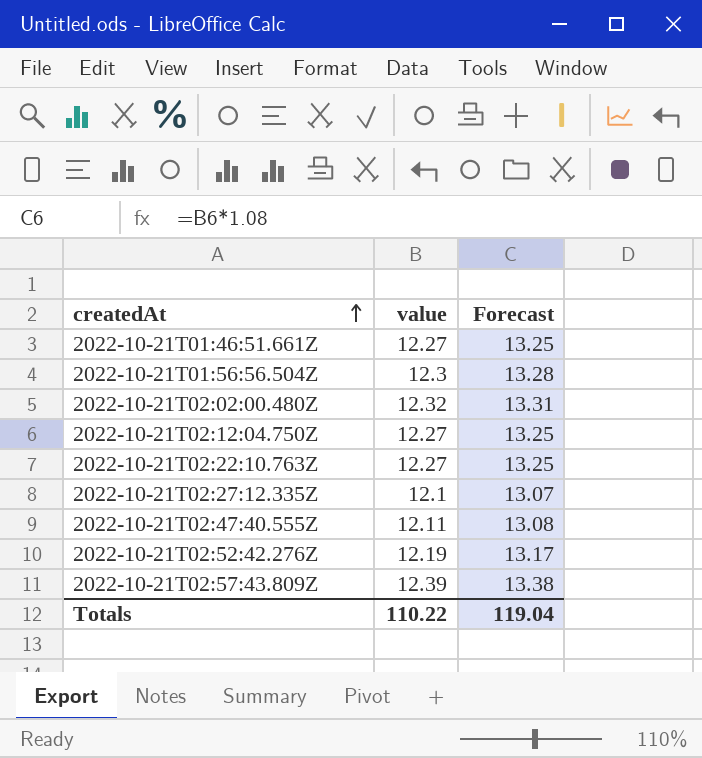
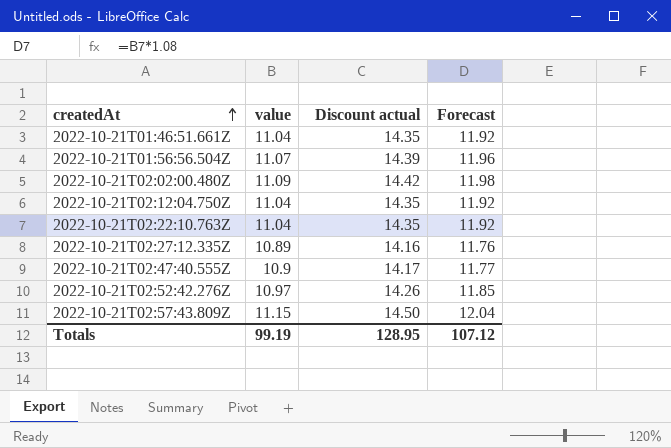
column Discount actual | formula: none -> [value] * 1.3
2022-10-21T01:46:51.661Z | value: 12.27 -> 11.04
2022-10-21T01:46:51.661Z | Forecast: 13.25 -> 11.92
2022-10-21T01:56:56.504Z | value: 12.3 -> 11.07
2022-10-21T01:56:56.504Z | Forecast: 13.28 -> 11.96
2022-10-21T02:02:00.480Z | value: 12.32 -> 11.09
2022-10-21T02:02:00.480Z | Forecast: 13.31 -> 11.98
2022-10-21T02:12:04.750Z | value: 12.27 -> 11.04
2022-10-21T02:12:04.750Z | Forecast: 13.25 -> 11.92
2022-10-21T02:22:10.763Z | value: 12.27 -> 11.04
2022-10-21T02:22:10.763Z | Forecast: 13.25 -> 11.92
2022-10-21T02:27:12.335Z | value: 12.1 -> 10.89
2022-10-21T02:27:12.335Z | Forecast: 13.07 -> 11.76
2022-10-21T02:47:40.555Z | value: 12.11 -> 10.9
2022-10-21T02:47:40.555Z | Forecast: 13.08 -> 11.77
2022-10-21T02:52:42.276Z | value: 12.19 -> 10.97
2022-10-21T02:52:42.276Z | Forecast: 13.17 -> 11.85
2022-10-21T02:57:43.809Z | value: 12.39 -> 11.15
2022-10-21T02:57:43.809Z | Forecast: 13.38 -> 12.04
Totals | value: 110.22 -> 99.19
Totals | Forecast: 119.04 -> 107.12

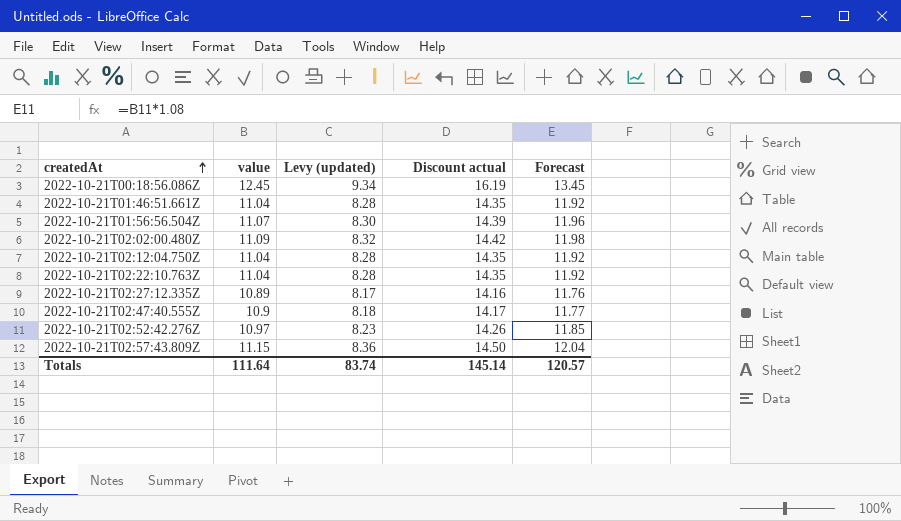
column Levy (updated) | formula: none -> [value] * 0.75
row 2022-10-21T00:18:56.086Z: none -> 12.45 | 9.34 | 16.19 | 13.45
Totals | value: 99.19 -> 111.64
Totals | Discount actual: 128.95 -> 145.14
Totals | Forecast: 107.12 -> 120.57

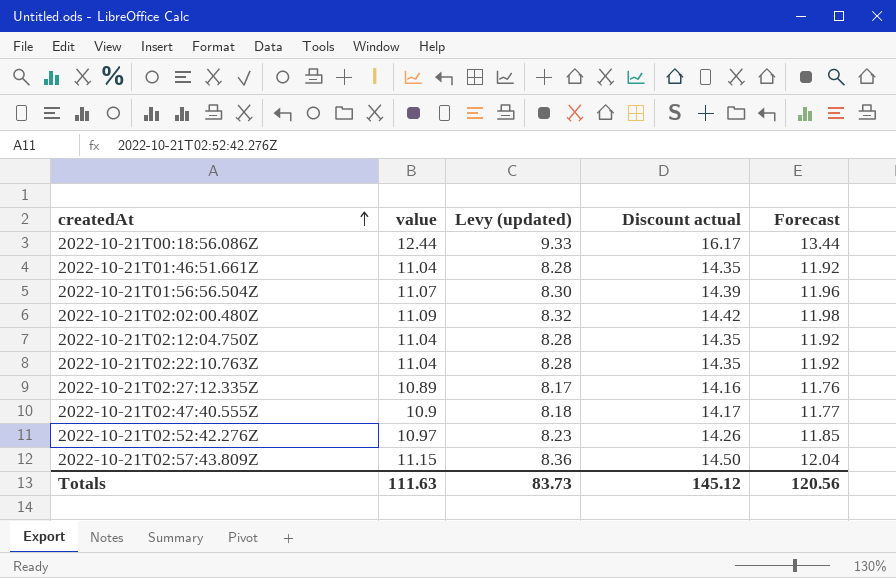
2022-10-21T00:18:56.086Z | value: 12.45 -> 12.44
2022-10-21T00:18:56.086Z | Levy (updated): 9.34 -> 9.33
2022-10-21T00:18:56.086Z | Discount actual: 16.19 -> 16.17
2022-10-21T00:18:56.086Z | Forecast: 13.45 -> 13.44
Totals | value: 111.64 -> 111.63
Totals | Levy (updated): 83.74 -> 83.73
Totals | Discount actual: 145.14 -> 145.12
Totals | Forecast: 120.57 -> 120.56

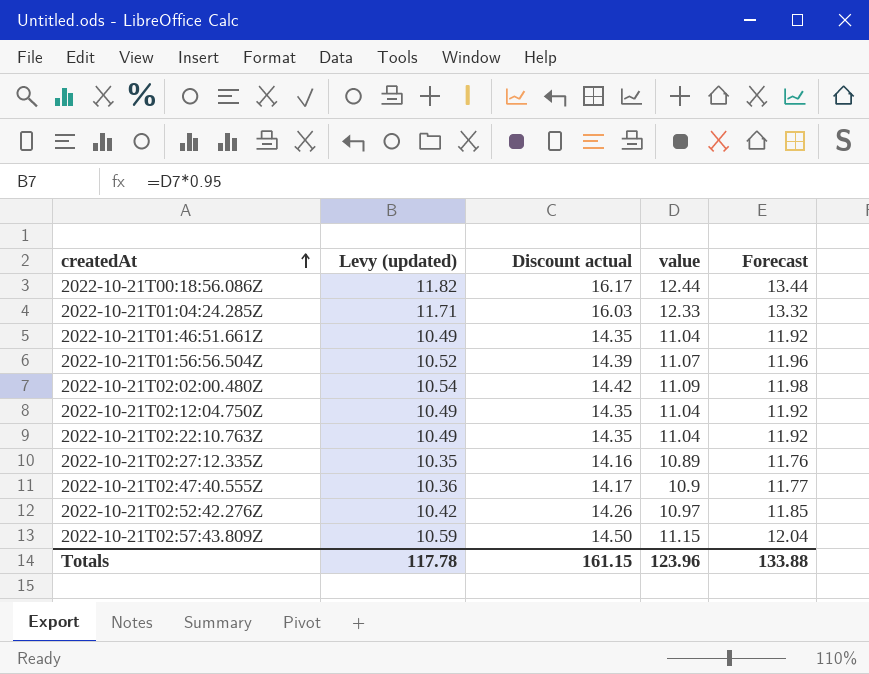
column Levy (updated) | formula: [value] * 0.75 -> [value] * 0.95
column value | position: 2 -> 4
row 2022-10-21T01:04:24.285Z: none -> 11.71 | 16.03 | 12.33 | 13.32
Totals | Levy (updated): 83.73 -> 117.78
Totals | Discount actual: 145.12 -> 161.15
Totals | value: 111.63 -> 123.96
Totals | Forecast: 120.56 -> 133.88

